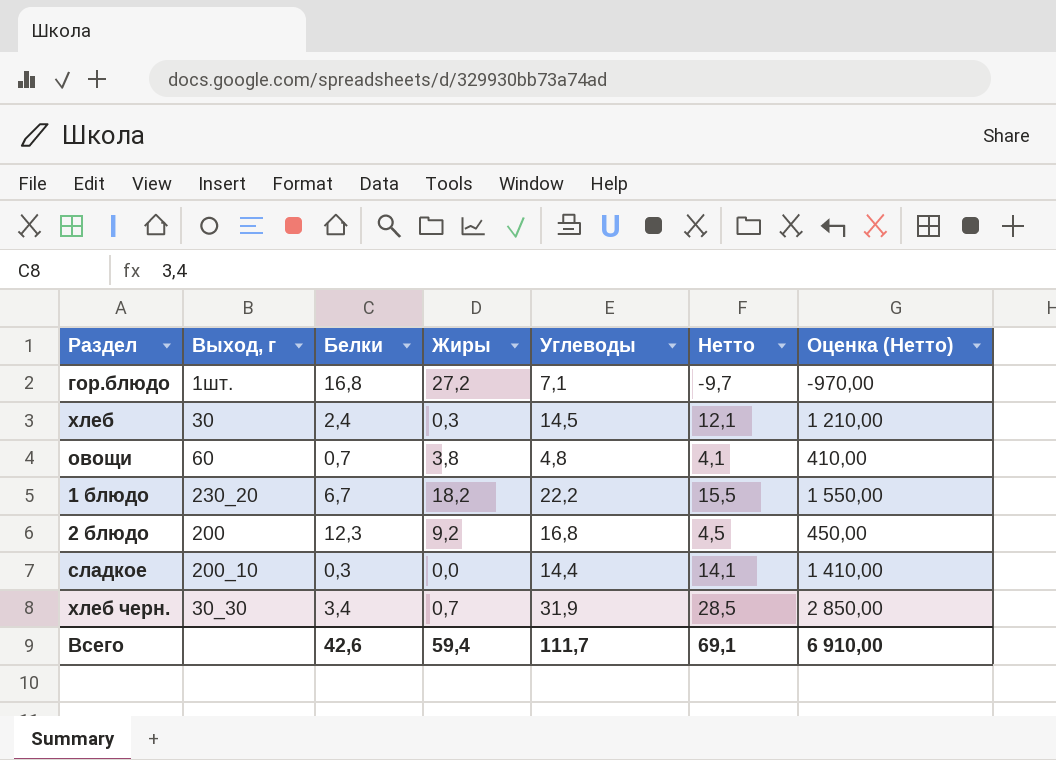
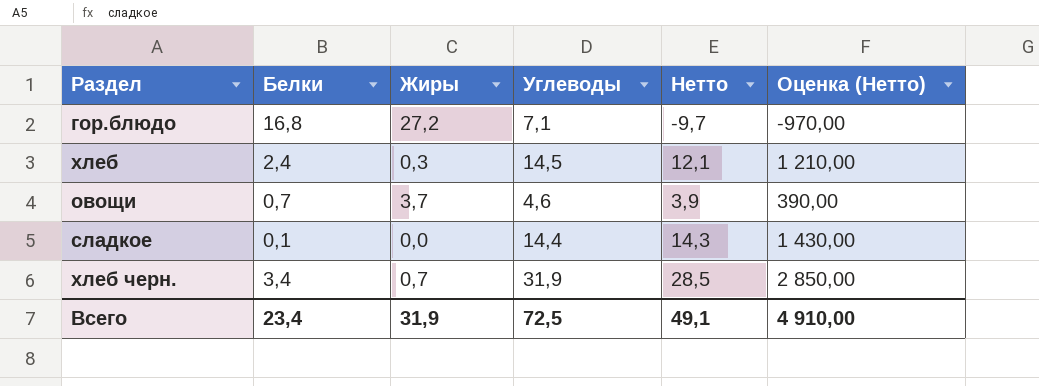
column Выход, г | position: 2 -> none
row 1 блюдо: 230_20 | 6,7 | 18,2 | 22,2 | 15,5 | 1 550,00 -> none
row 2 блюдо: 200 | 12,3 | 9,2 | 16,8 | 4,5 | 450,00 -> none
овощи | Жиры: 3,8 -> 3,7
овощи | Углеводы: 4,8 -> 4,6
овощи | Нетто: 4,1 -> 3,9
овощи | Оценка (Нетто): 410,00 -> 390,00
сладкое | Белки: 0,3 -> 0,1
сладкое | Нетто: 14,1 -> 14,3
сладкое | Оценка (Нетто): 1 410,00 -> 1 430,00
Всего | Белки: 42,6 -> 23,4
Всего | Жиры: 59,4 -> 31,9
Всего | Углеводы: 111,7 -> 72,5
Всего | Нетто: 69,1 -> 49,1
Всего | Оценка (Нетто): 6 910,00 -> 4 910,00

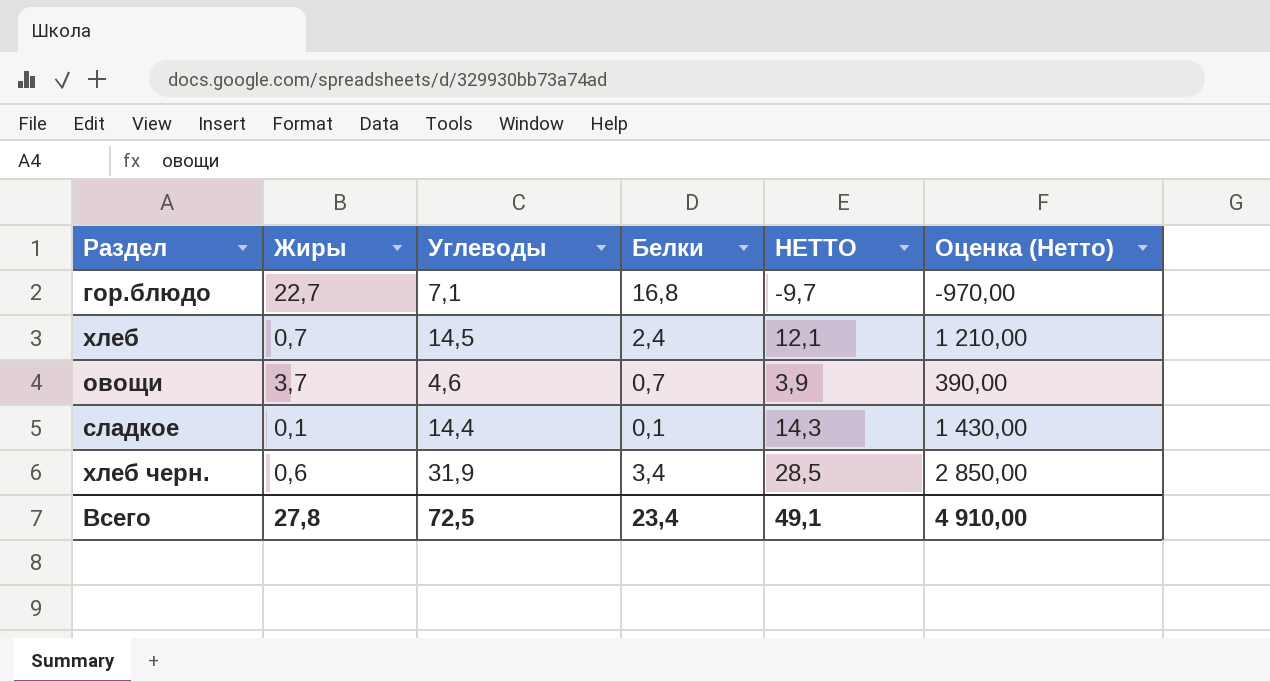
column Белки | position: 2 -> 4
column name: Нетто -> НЕТТО
гор.блюдо | Жиры: 27,2 -> 22,7
хлеб | Жиры: 0,3 -> 0,7
сладкое | Жиры: 0,0 -> 0,1
хлеб черн. | Жиры: 0,7 -> 0,6
Всего | Жиры: 31,9 -> 27,8

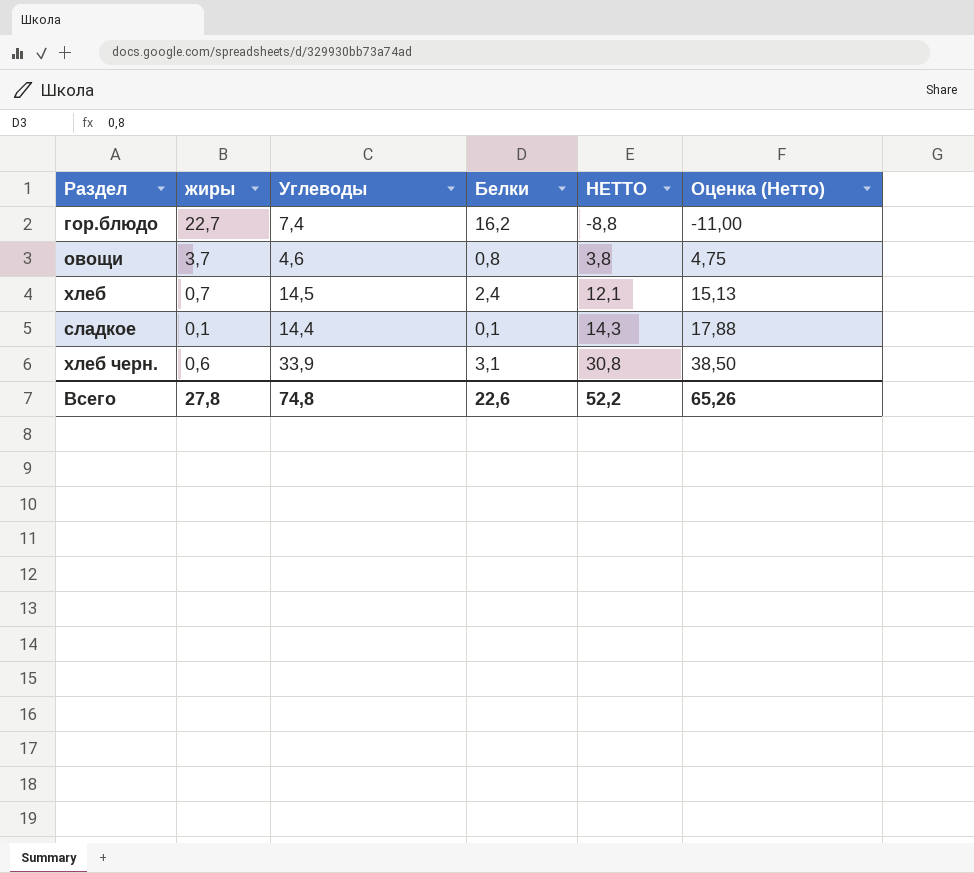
row order: none -> НЕТТО ascending
column name: Жиры -> жиры
column Оценка (Нетто) | formula: [НЕТТО] * 100 -> [НЕТТО] * 1,25
гор.блюдо | Углеводы: 7,1 -> 7,4
гор.блюдо | Белки: 16,8 -> 16,2
гор.блюдо | НЕТТО: -9,7 -> -8,8
овощи | Белки: 0,7 -> 0,8
овощи | НЕТТО: 3,9 -> 3,8
хлеб черн. | Углеводы: 31,9 -> 33,9
хлеб черн. | Белки: 3,4 -> 3,1
хлеб черн. | НЕТТО: 28,5 -> 30,8
Всего | Углеводы: 72,5 -> 74,8
Всего | Белки: 23,4 -> 22,6
Всего | НЕТТО: 49,1 -> 52,2
Всего | Оценка (Нетто): 4 910,00 -> 65,26

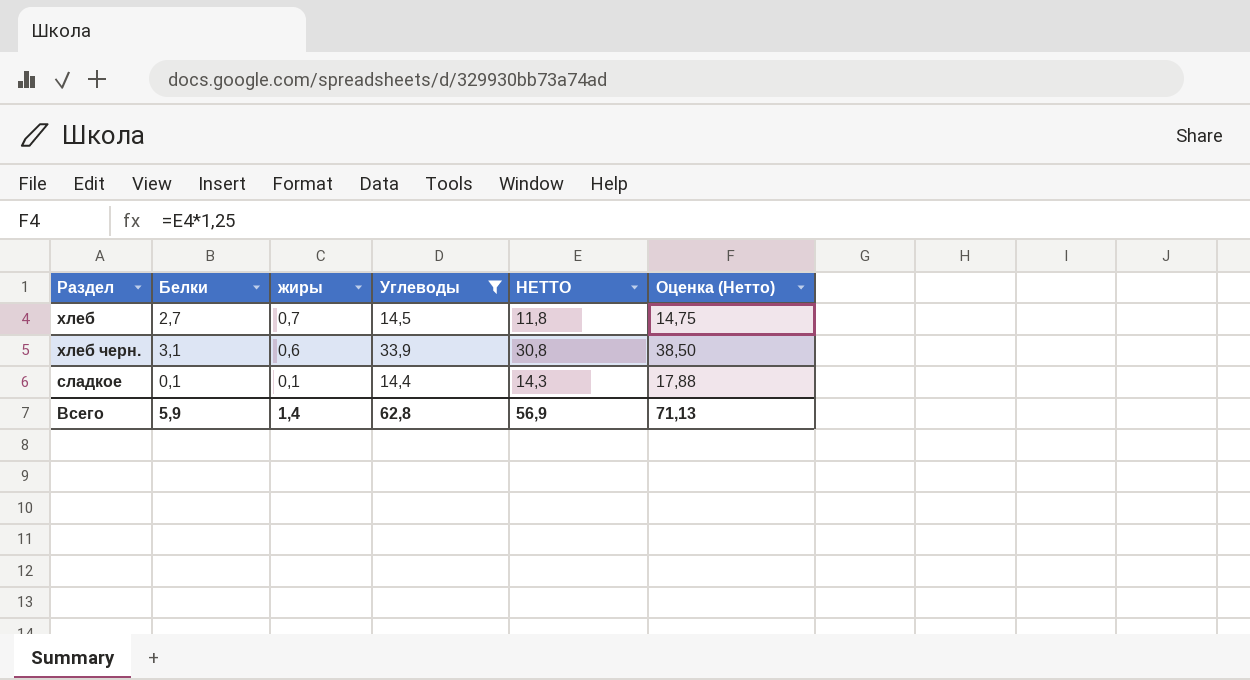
filter: none -> Углеводы >= 14,4
row order: НЕТТО ascending -> жиры descending
column Белки | position: 4 -> 2
хлеб | Белки: 2,4 -> 2,7
хлеб | НЕТТО: 12,1 -> 11,8
хлеб | Оценка (Нетто): 15,13 -> 14,75
Всего | Белки: 22,6 -> 5,9
Всего | жиры: 27,8 -> 1,4
Всего | Углеводы: 74,8 -> 62,8
Всего | НЕТТО: 52,2 -> 56,9
Всего | Оценка (Нетто): 65,26 -> 71,13

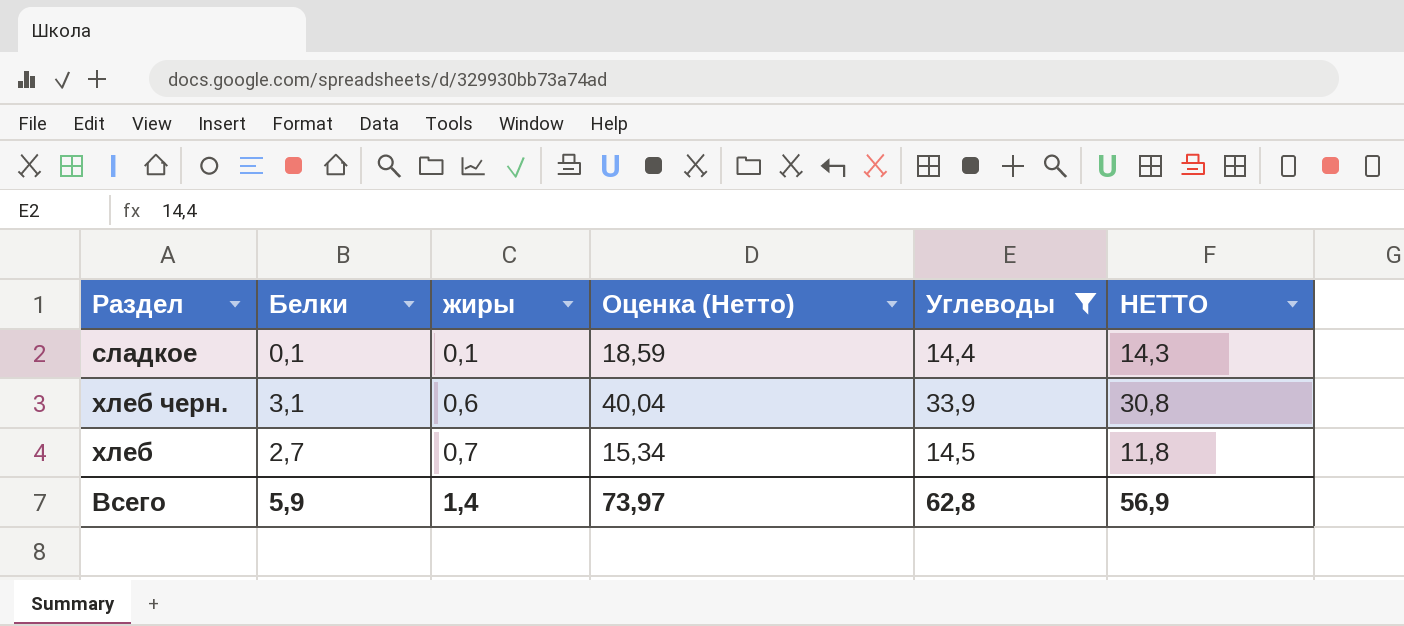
row order: жиры descending -> жиры ascending
column Оценка (Нетто) | formula: [НЕТТО] * 1,25 -> [НЕТТО] * 1,3
column Оценка (Нетто) | position: 6 -> 4
Всего | Оценка (Нетто): 71,13 -> 73,97

